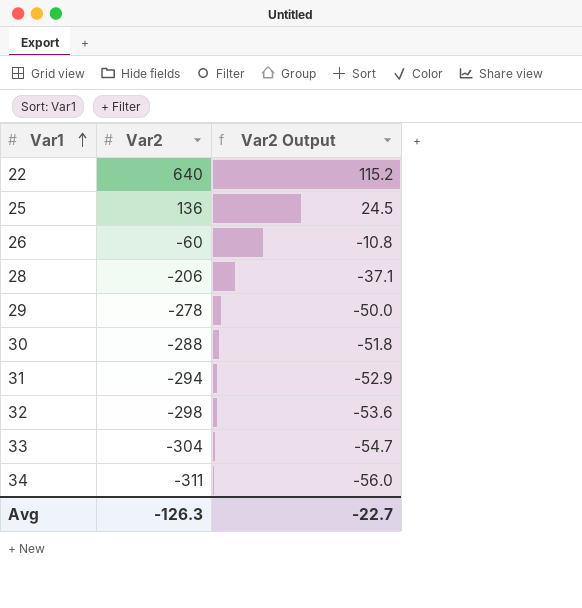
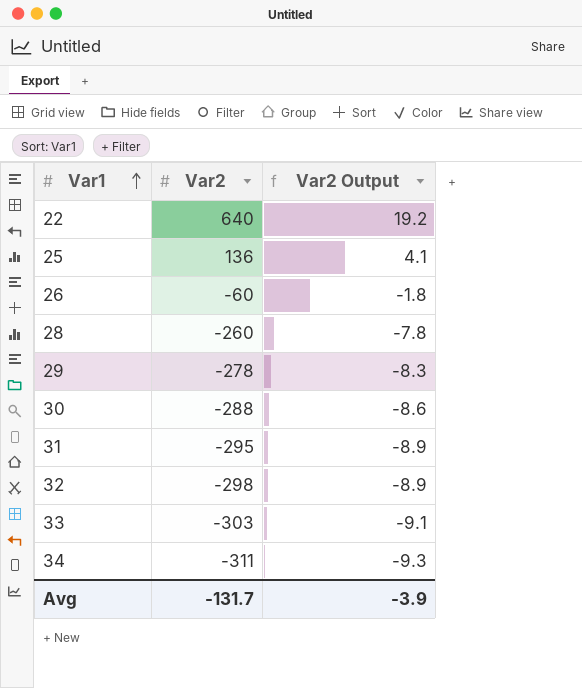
column Var2 Output | formula: [Var2] * 0.18 -> [Var2] * 0.03
28 | Var2: -206 -> -260
31 | Var2: -294 -> -295
33 | Var2: -304 -> -303
Avg | Var2: -126.3 -> -131.7
Avg | Var2 Output: -22.7 -> -3.9

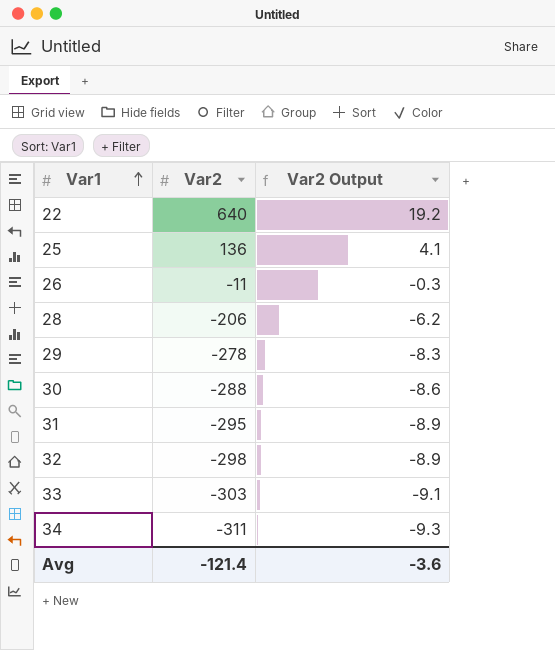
26 | Var2: -60 -> -11
26 | Var2 Output: -1.8 -> -0.3
28 | Var2: -260 -> -206
28 | Var2 Output: -7.8 -> -6.2
Avg | Var2: -131.7 -> -121.4
Avg | Var2 Output: -3.9 -> -3.6

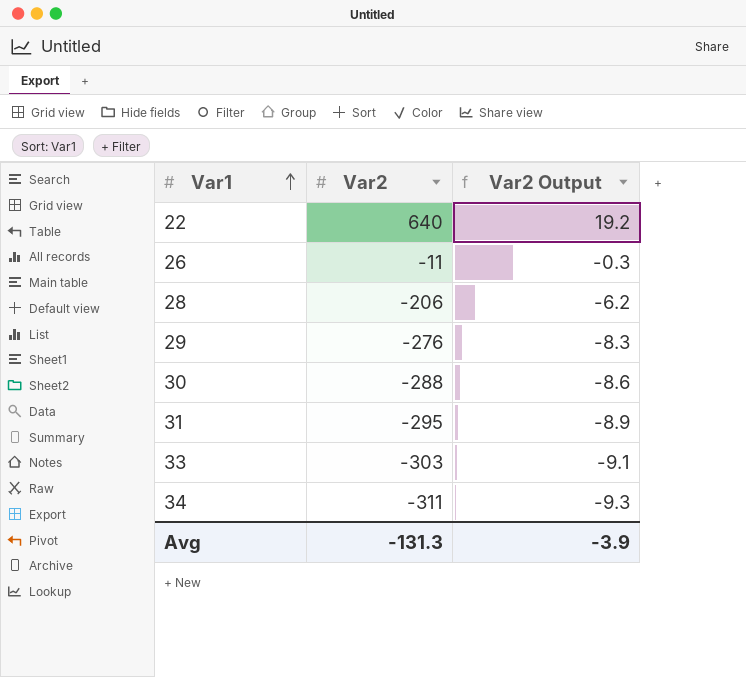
row 25: 136 | 4.1 -> none
row 32: -298 | -8.9 -> none
29 | Var2: -278 -> -276
Avg | Var2: -121.4 -> -131.3
Avg | Var2 Output: -3.6 -> -3.9

